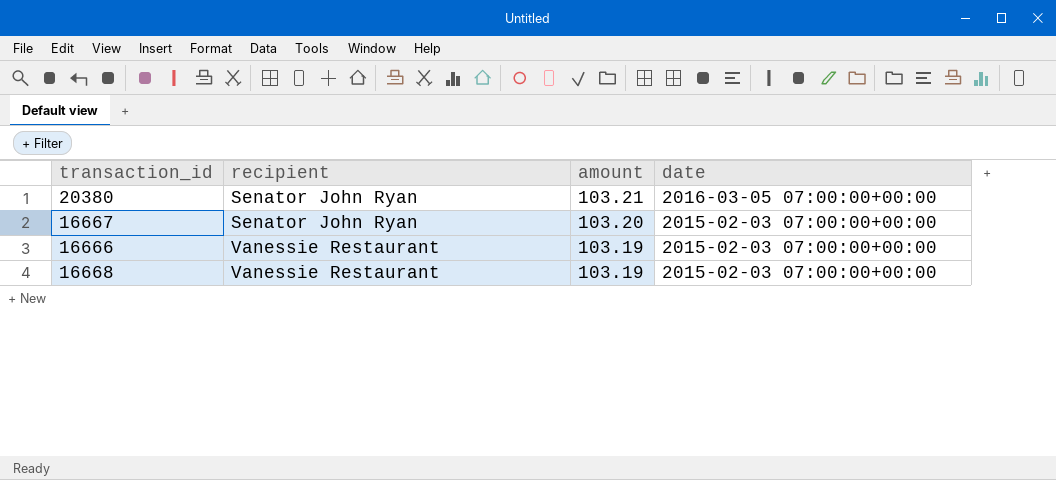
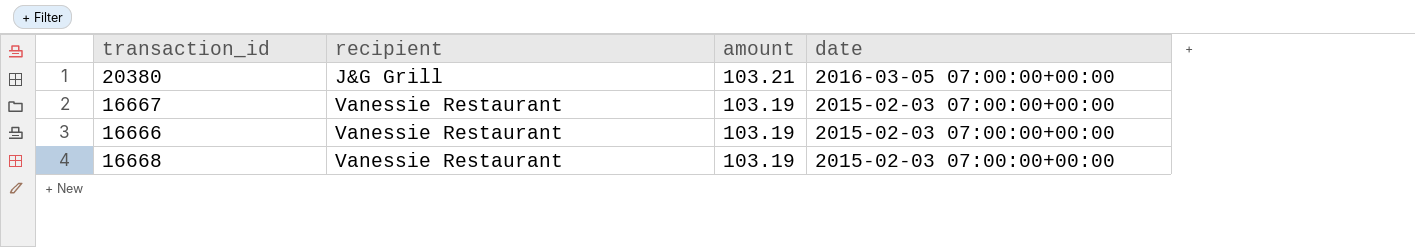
20380 | recipient: Senator John Ryan -> J&G Grill
16667 | recipient: Senator John Ryan -> Vanessie Restaurant
16667 | amount: 103.20 -> 103.19

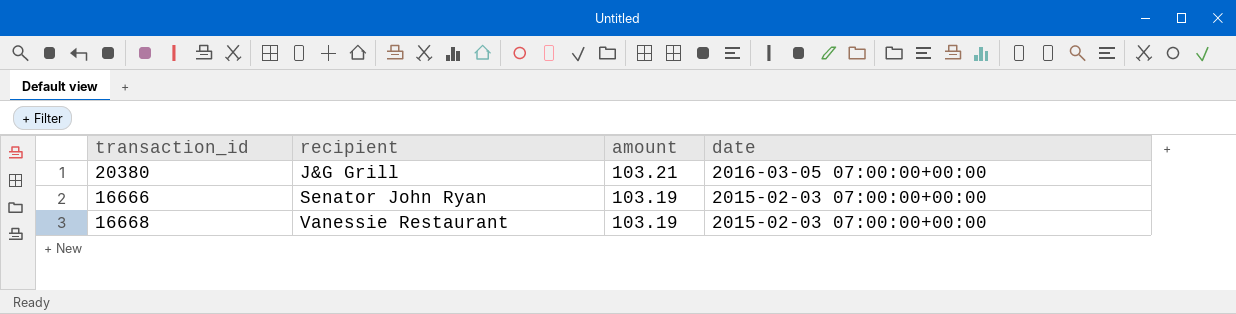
row 16667: Vanessie Restaurant | 103.19 | 2015-02-03 07:00:00+00:00 -> none
16666 | recipient: Vanessie Restaurant -> Senator John Ryan

